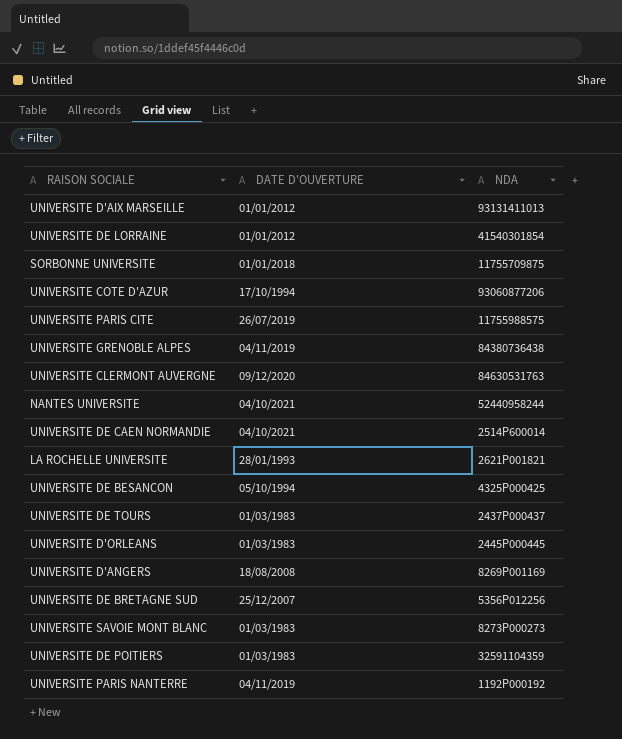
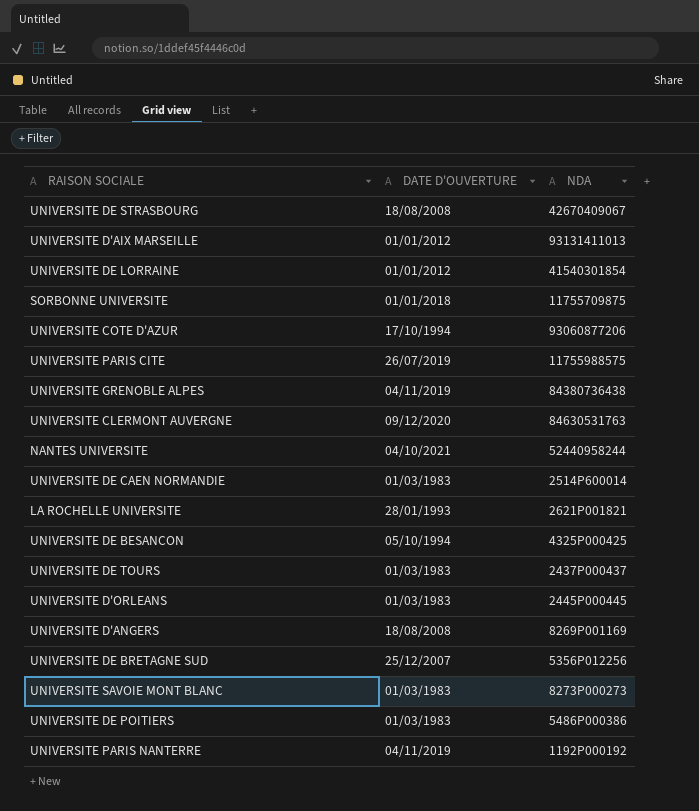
row UNIVERSITE DE STRASBOURG: none -> 18/08/2008 | 42670409067
UNIVERSITE DE CAEN NORMANDIE | DATE D'OUVERTURE: 04/10/2021 -> 01/03/1983
UNIVERSITE DE POITIERS | NDA: 32591104359 -> 5486P000386

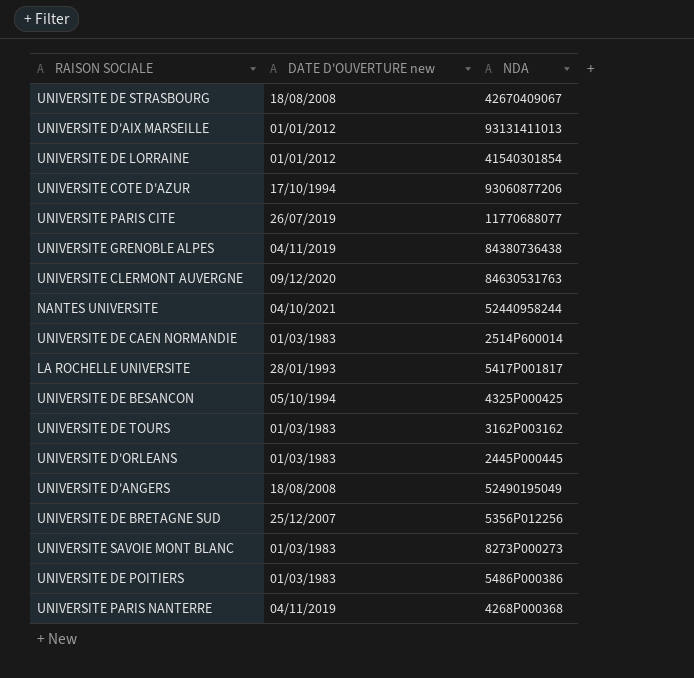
column name: DATE D'OUVERTURE -> DATE D'OUVERTURE new
row SORBONNE UNIVERSITE: 01/01/2018 | 11755709875 -> none
UNIVERSITE PARIS CITE | NDA: 11755988575 -> 11770688077
LA ROCHELLE UNIVERSITE | NDA: 2621P001821 -> 5417P001817
UNIVERSITE DE TOURS | NDA: 2437P000437 -> 3162P003162
UNIVERSITE D'ANGERS | NDA: 8269P001169 -> 52490195049
UNIVERSITE PARIS NANTERRE | NDA: 1192P000192 -> 4268P000368

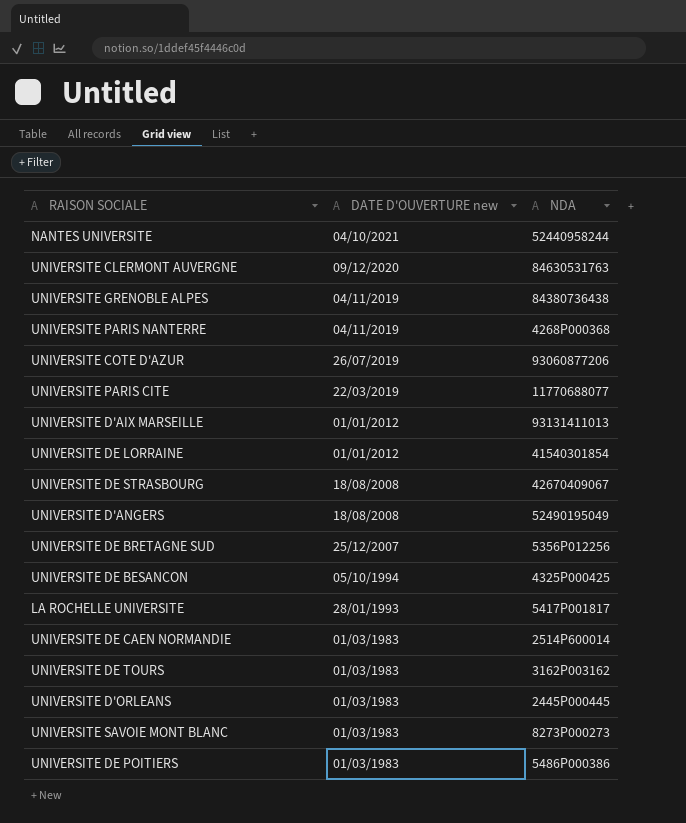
row order: none -> DATE D'OUVERTURE new descending
UNIVERSITE COTE D'AZUR | DATE D'OUVERTURE new: 17/10/1994 -> 26/07/2019
UNIVERSITE PARIS CITE | DATE D'OUVERTURE new: 26/07/2019 -> 22/03/2019

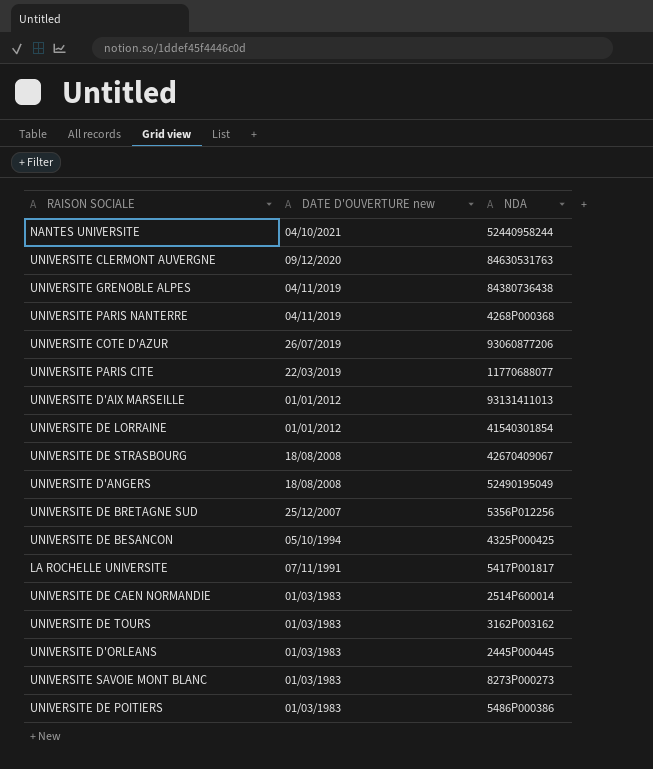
LA ROCHELLE UNIVERSITE | DATE D'OUVERTURE new: 28/01/1993 -> 07/11/1991

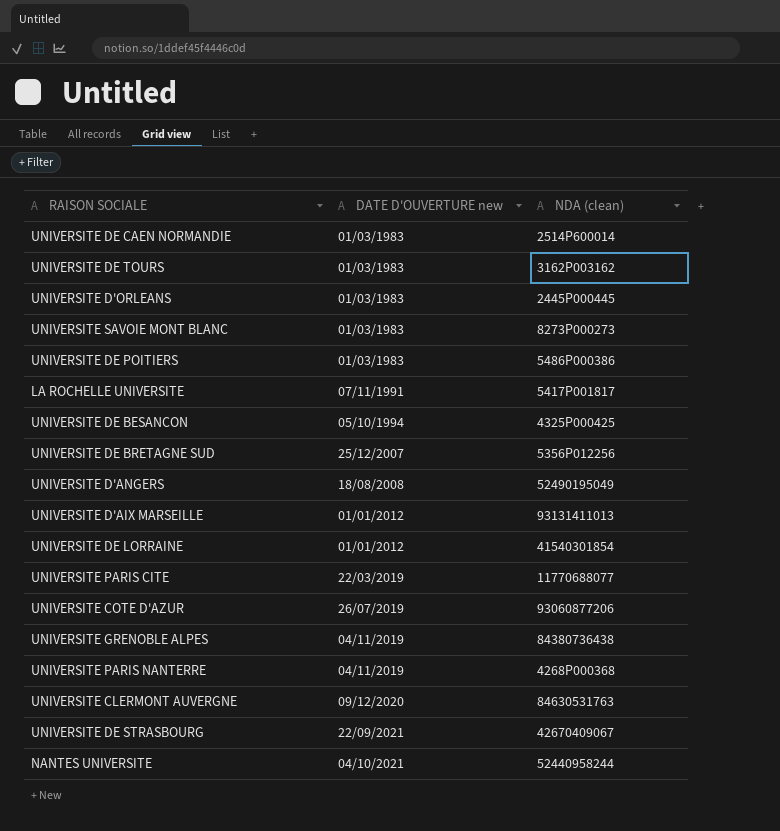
row order: DATE D'OUVERTURE new descending -> DATE D'OUVERTURE new ascending
column name: NDA -> NDA (clean)
UNIVERSITE DE STRASBOURG | DATE D'OUVERTURE new: 18/08/2008 -> 22/09/2021

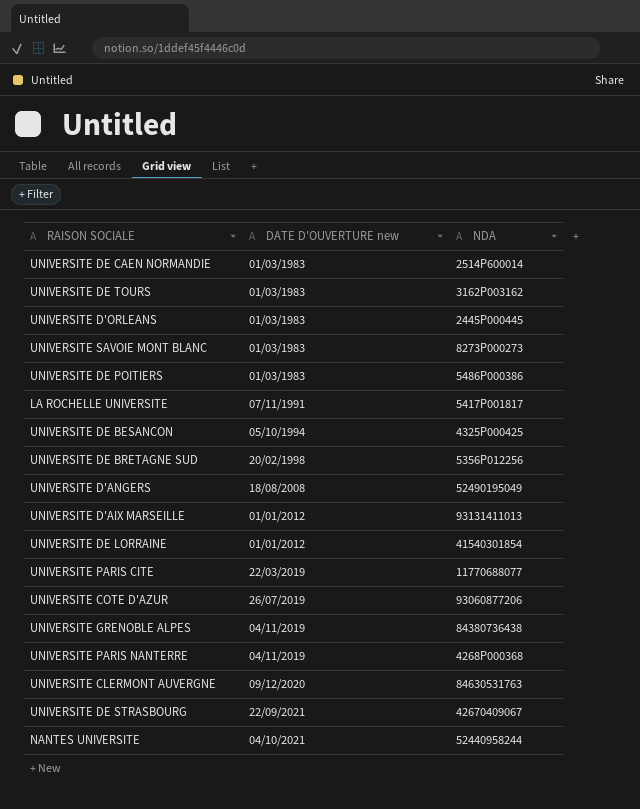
column name: NDA (clean) -> NDA
UNIVERSITE DE BRETAGNE SUD | DATE D'OUVERTURE new: 25/12/2007 -> 20/02/1998

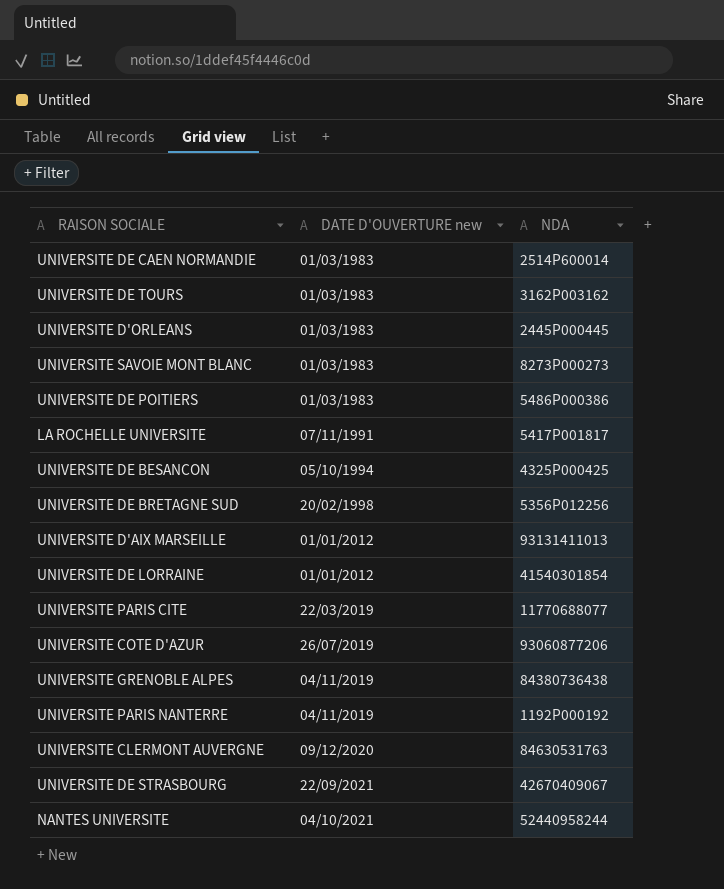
row UNIVERSITE D'ANGERS: 18/08/2008 | 52490195049 -> none
UNIVERSITE PARIS NANTERRE | NDA: 4268P000368 -> 1192P000192

